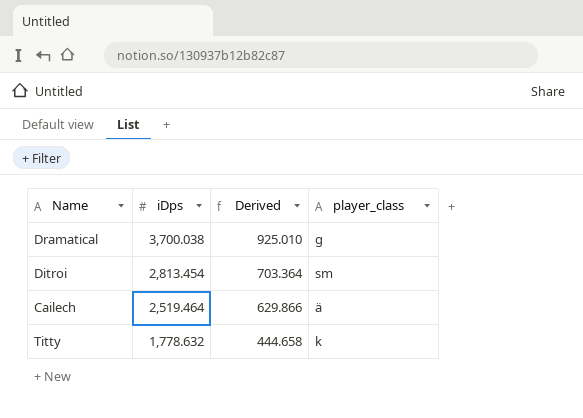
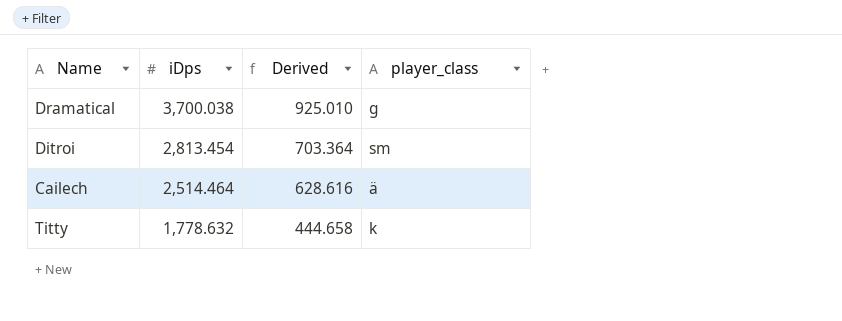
Cailech | iDps: 2,519.464 -> 2,514.464
Cailech | Derived: 629.866 -> 628.616

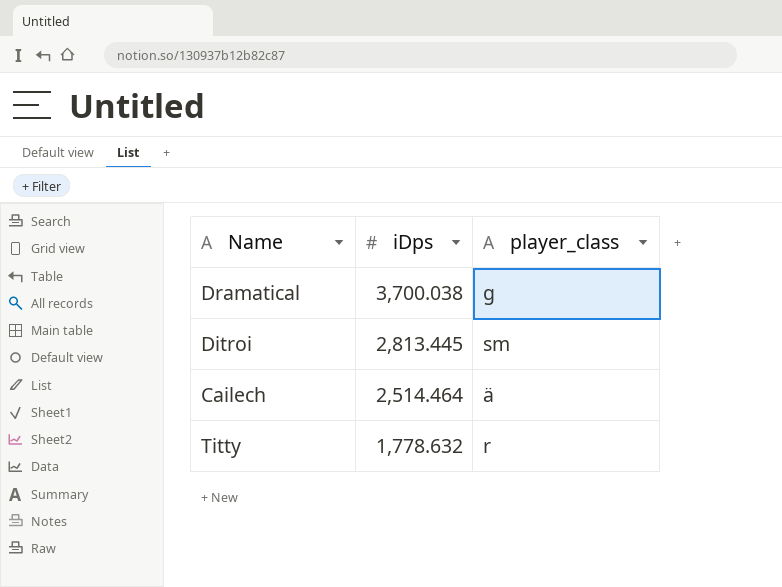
column Derived | formula: [iDps] * 0.25 -> none
Ditroi | iDps: 2,813.454 -> 2,813.445
Titty | player_class: k -> r

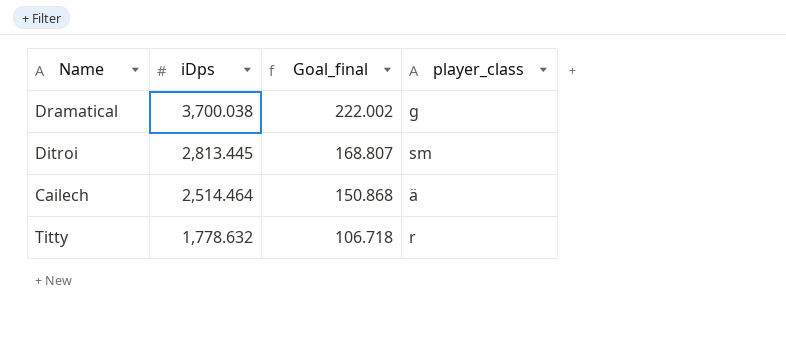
column Goal_final | formula: none -> [iDps] * 0.06

